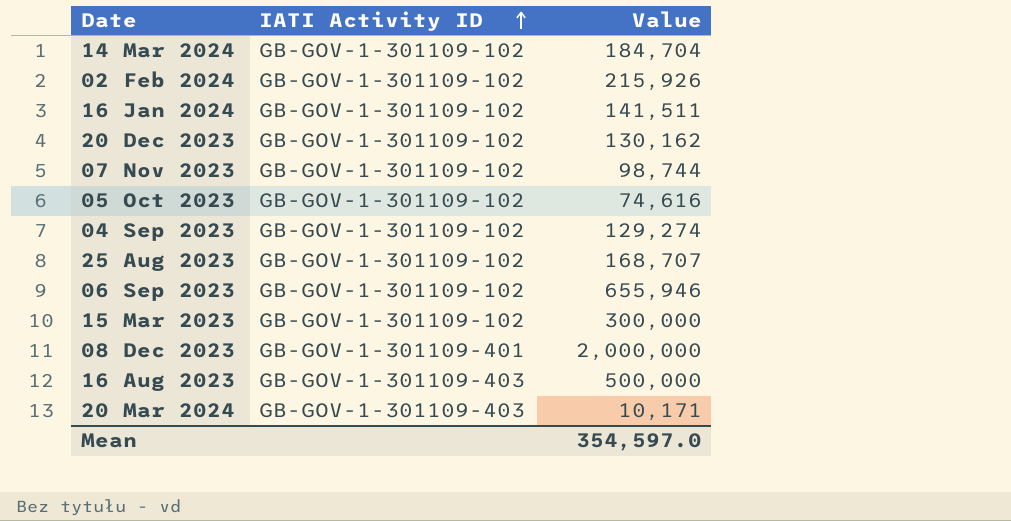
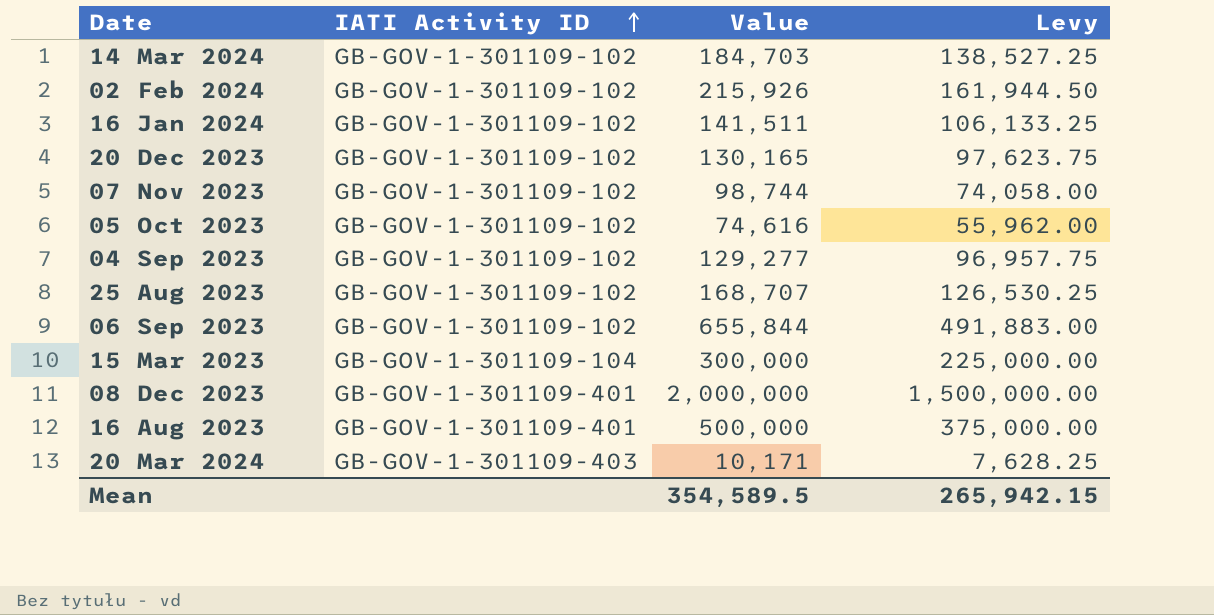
column Levy | formula: none -> [Value] * 0.75
14 Mar 2024 | Value: 184,704 -> 184,703
20 Dec 2023 | Value: 130,162 -> 130,165
04 Sep 2023 | Value: 129,274 -> 129,277
06 Sep 2023 | Value: 655,946 -> 655,844
15 Mar 2023 | IATI Activity ID: GB-GOV-1-301109-102 -> GB-GOV-1-301109-104
16 Aug 2023 | IATI Activity ID: GB-GOV-1-301109-403 -> GB-GOV-1-301109-401
Mean | Value: 354,597.0 -> 354,589.5

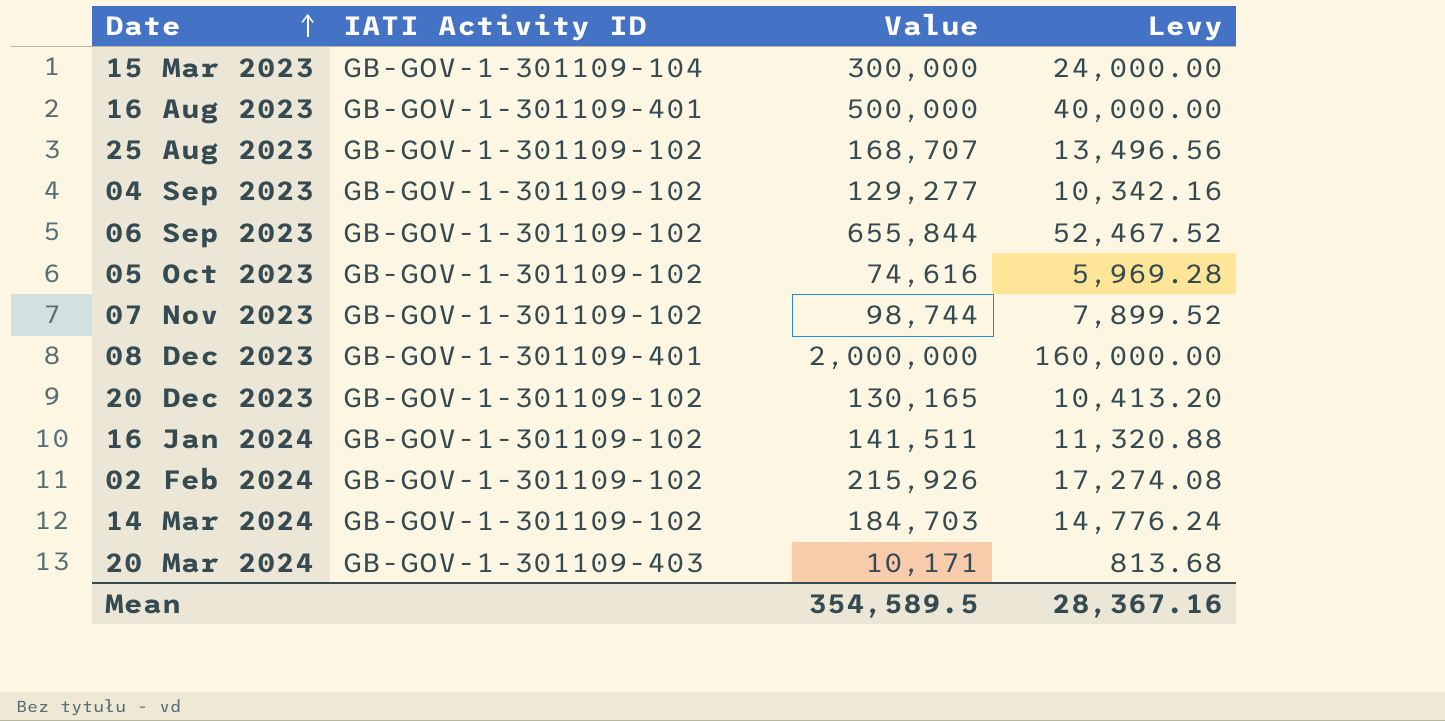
row order: IATI Activity ID ascending -> Date ascending
column Levy | formula: [Value] * 0.75 -> [Value] * 0.08
Mean | Levy: 265,942.15 -> 28,367.16

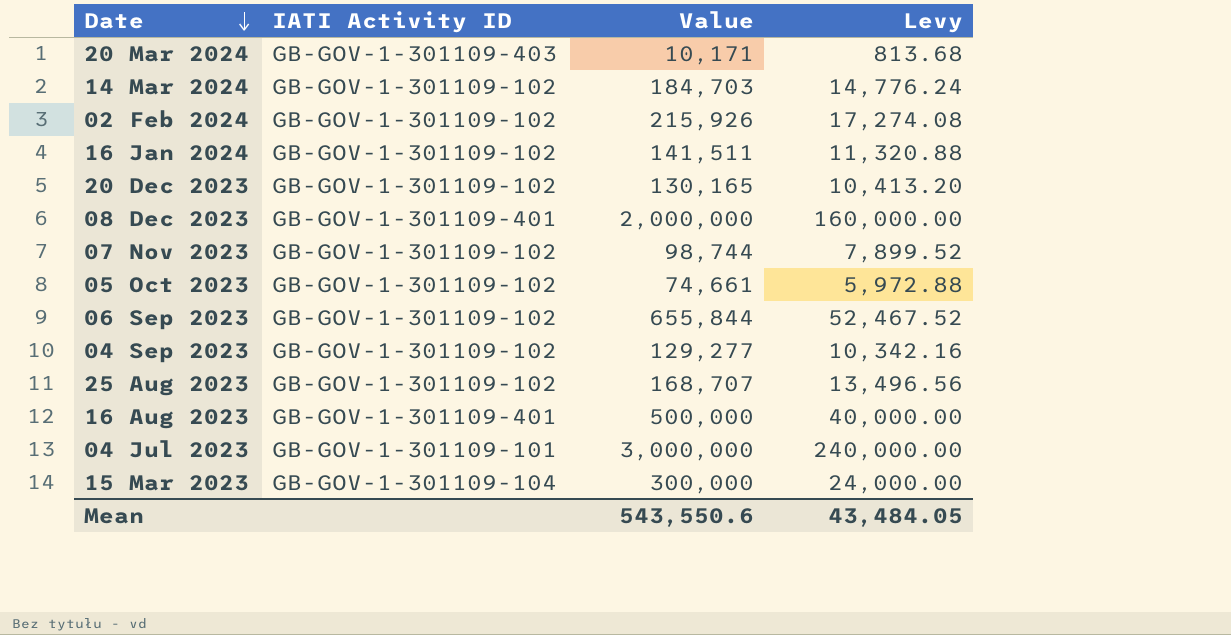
row order: Date ascending -> Date descending
05 Oct 2023 | Value: 74,616 -> 74,661
05 Oct 2023 | Levy: 5,969.28 -> 5,972.88
row 04 Jul 2023: none -> GB-GOV-1-301109-101 | 3,000,000 | 240,000.00
Mean | Value: 354,589.5 -> 543,550.6
Mean | Levy: 28,367.16 -> 43,484.05

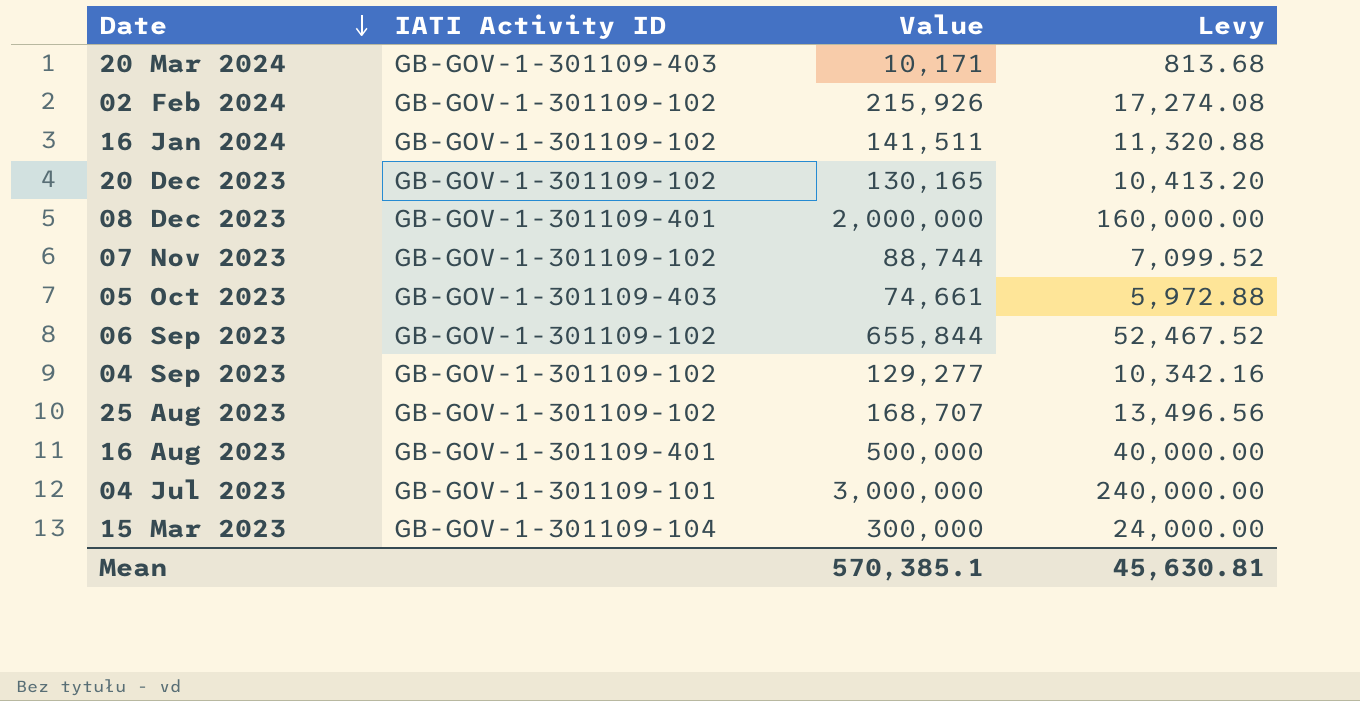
row 14 Mar 2024: GB-GOV-1-301109-102 | 184,703 | 14,776.24 -> none
07 Nov 2023 | Value: 98,744 -> 88,744
07 Nov 2023 | Levy: 7,899.52 -> 7,099.52
05 Oct 2023 | IATI Activity ID: GB-GOV-1-301109-102 -> GB-GOV-1-301109-403
Mean | Value: 543,550.6 -> 570,385.1
Mean | Levy: 43,484.05 -> 45,630.81

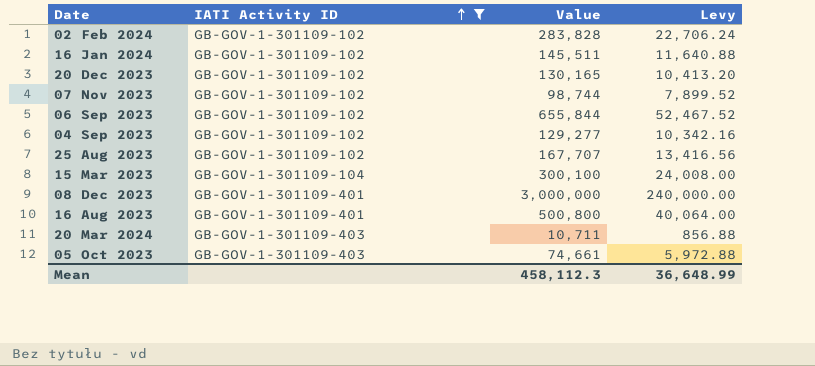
filter: none -> IATI Activity ID != GB-GOV-1-301109-101
row order: Date descending -> IATI Activity ID ascending
02 Feb 2024 | Value: 215,926 -> 283,828
02 Feb 2024 | Levy: 17,274.08 -> 22,706.24
16 Jan 2024 | Value: 141,511 -> 145,511
16 Jan 2024 | Levy: 11,320.88 -> 11,640.88
07 Nov 2023 | Value: 88,744 -> 98,744
07 Nov 2023 | Levy: 7,099.52 -> 7,899.52
25 Aug 2023 | Value: 168,707 -> 167,707
25 Aug 2023 | Levy: 13,496.56 -> 13,416.56
15 Mar 2023 | Value: 300,000 -> 300,100
15 Mar 2023 | Levy: 24,000.00 -> 24,008.00
08 Dec 2023 | Value: 2,000,000 -> 3,000,000
08 Dec 2023 | Levy: 160,000.00 -> 240,000.00
16 Aug 2023 | Value: 500,000 -> 500,800
16 Aug 2023 | Levy: 40,000.00 -> 40,064.00
20 Mar 2024 | Value: 10,171 -> 10,711
20 Mar 2024 | Levy: 813.68 -> 856.88
Mean | Value: 570,385.1 -> 458,112.3
Mean | Levy: 45,630.81 -> 36,648.99

